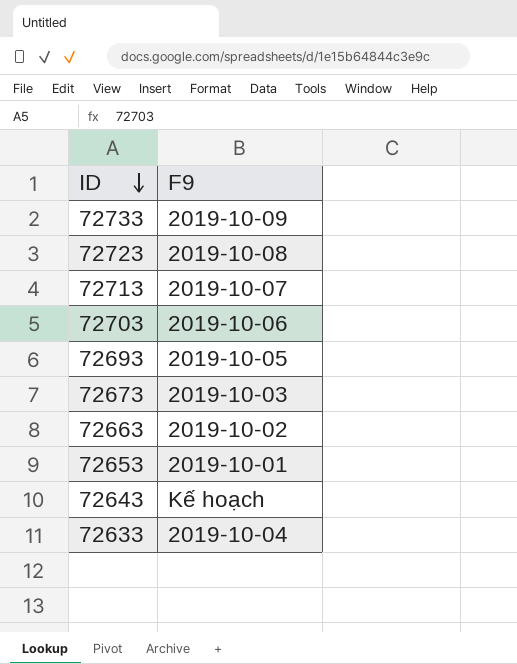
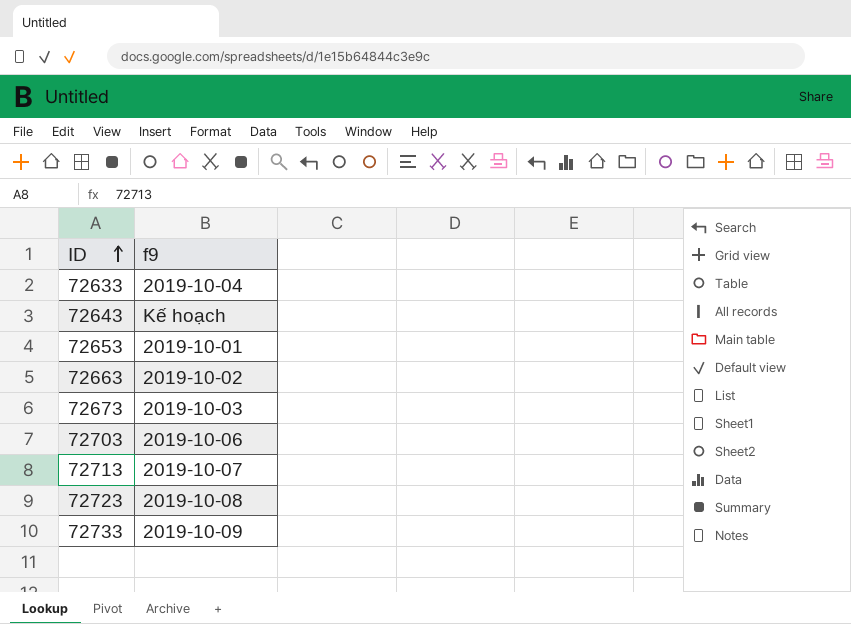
row order: ID descending -> ID ascending
column name: F9 -> f9
row 72693: 2019-10-05 -> none

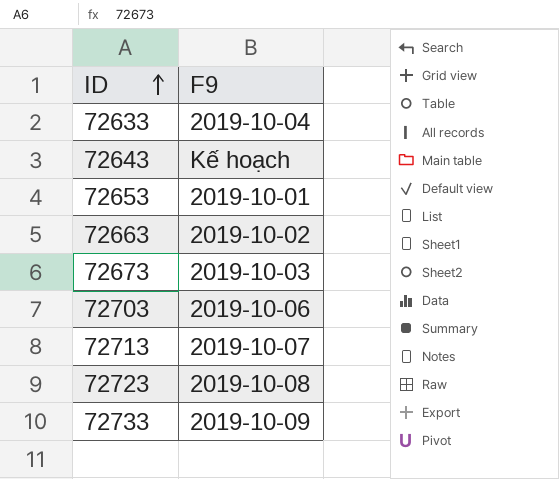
column name: f9 -> F9

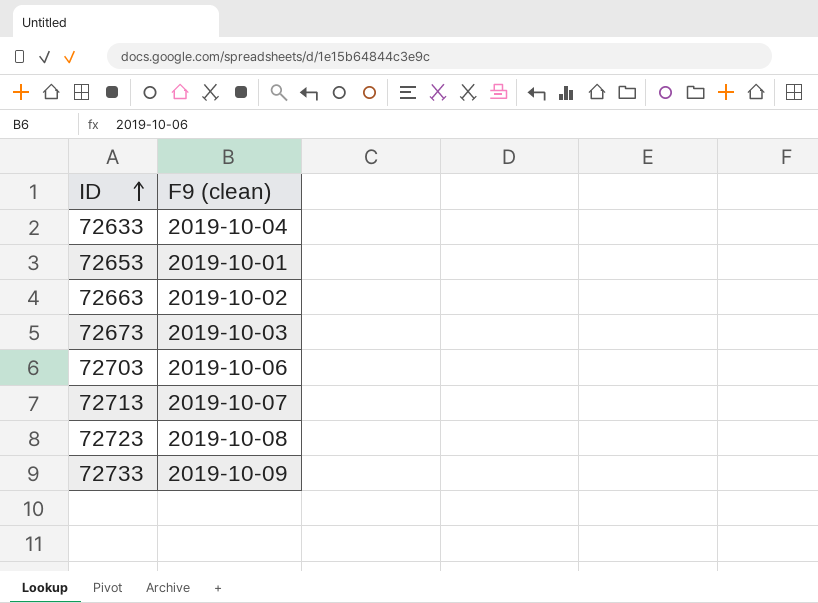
column name: F9 -> F9 (clean)
row 72643: Kế hoạch -> none

